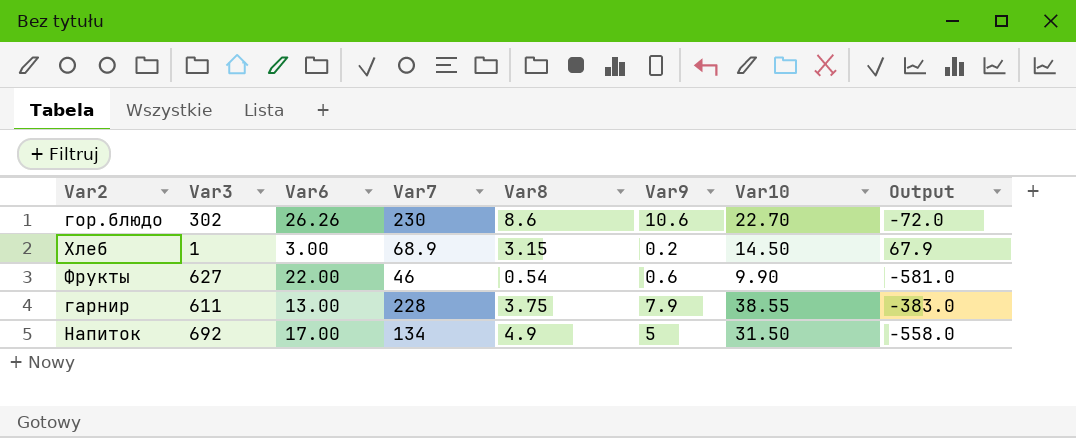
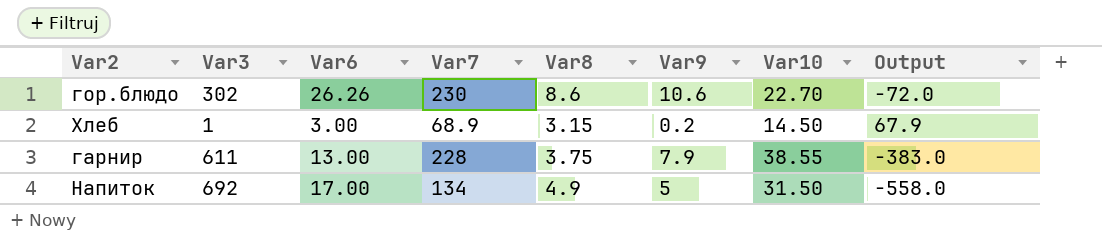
row Фрукты: 627 | 22.00 | 46 | 0.54 | 0.6 | 9.90 | -581.0 -> none

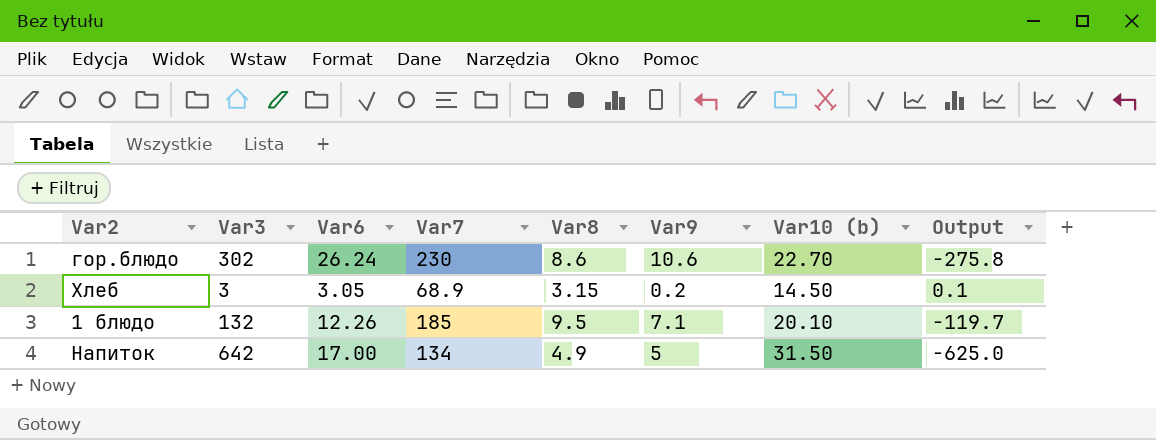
column name: Var10 -> Var10 (b)
column Output | formula: [Var7] - [Var3] -> [Var6] - [Var3]
row гарнир: 611 | 13.00 | 228 | 3.75 | 7.9 | 38.55 | -383.0 -> none
гор.блюдо | Var6: 26.26 -> 26.24
Хлеб | Var3: 1 -> 3
Хлеб | Var6: 3.00 -> 3.05
row 1 блюдо: none -> 132 | 12.26 | 185 | 9.5 | 7.1 | 20.10 | -119.7
Напиток | Var3: 692 -> 642

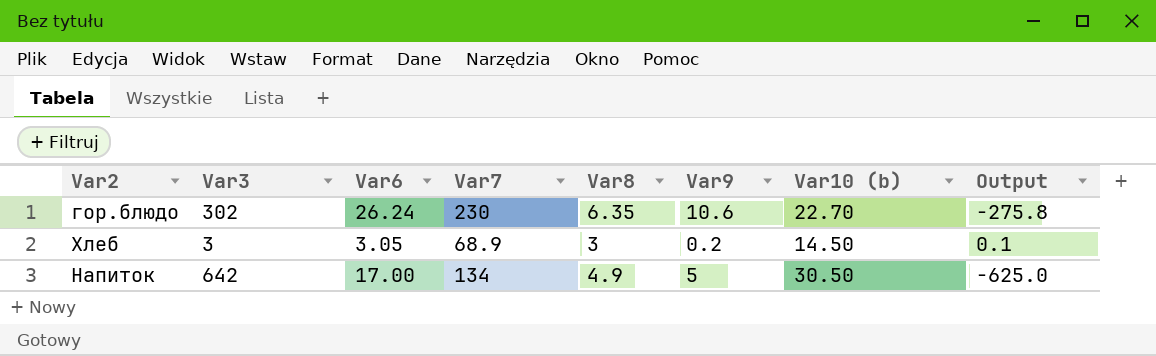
row 1 блюдо: 132 | 12.26 | 185 | 9.5 | 7.1 | 20.10 | -119.7 -> none
гор.блюдо | Var8: 8.6 -> 6.35
Хлеб | Var8: 3.15 -> 3
Напиток | Var10 (b): 31.50 -> 30.50

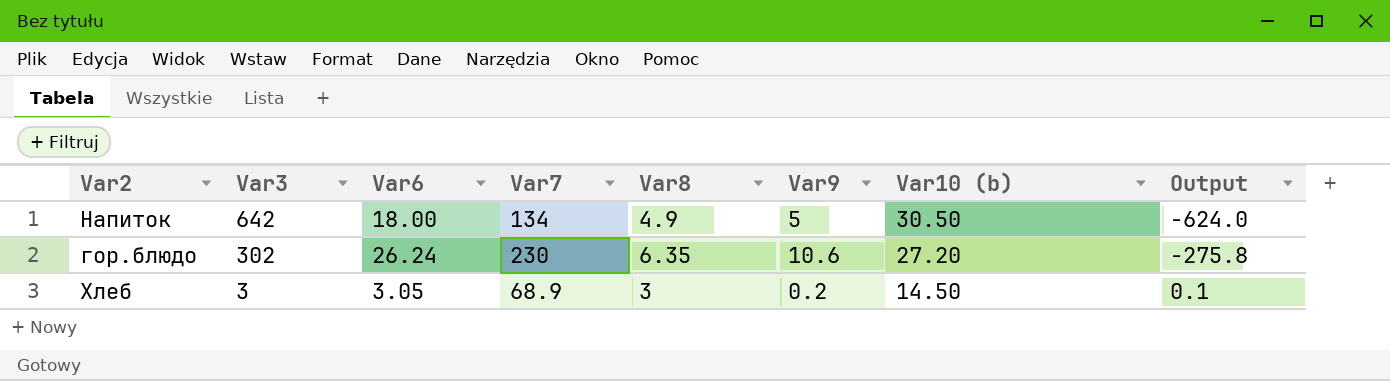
row order: none -> Var3 descending
Напиток | Var6: 17.00 -> 18.00
Напиток | Output: -625.0 -> -624.0
гор.блюдо | Var10 (b): 22.70 -> 27.20

